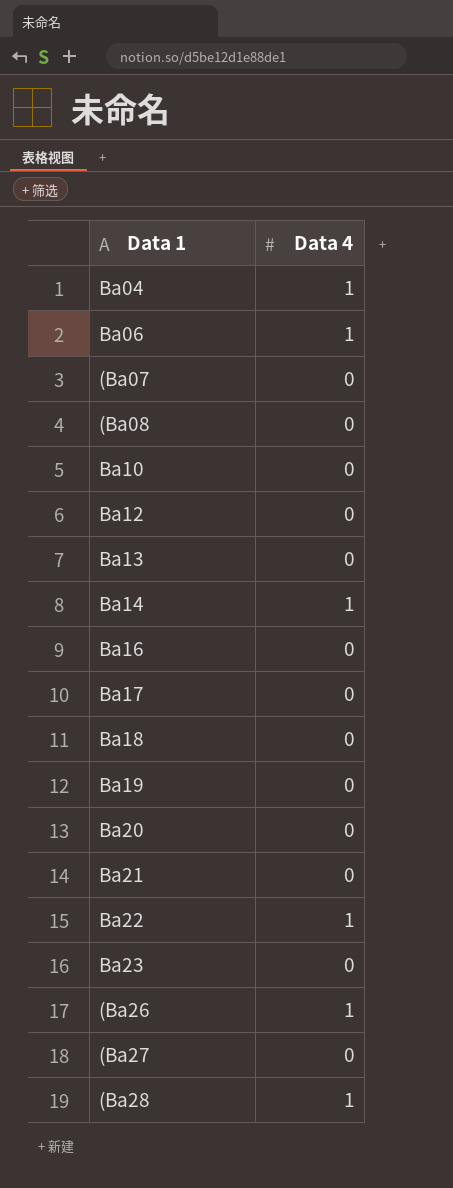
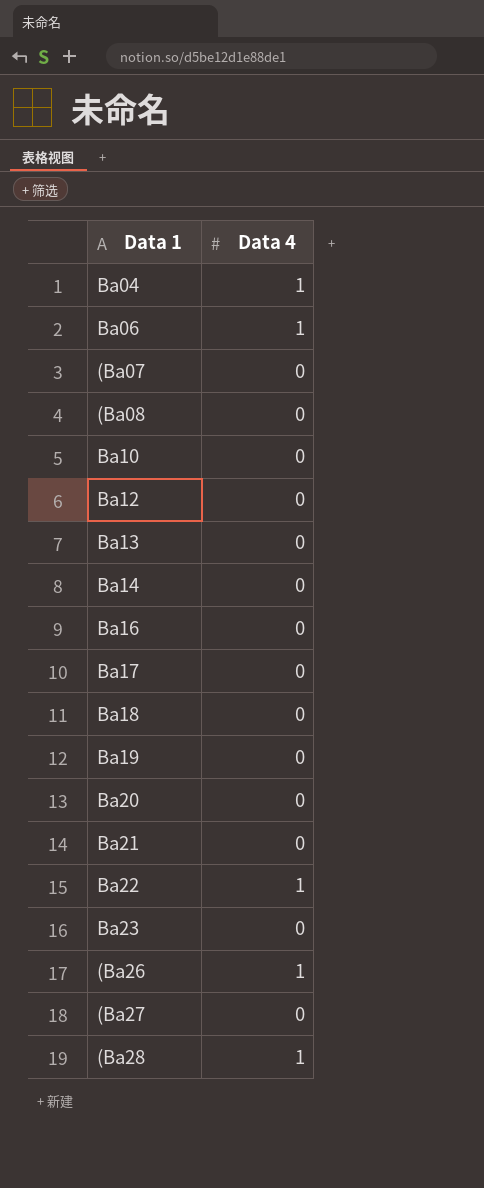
Ba14 | Data 4: 1 -> 0

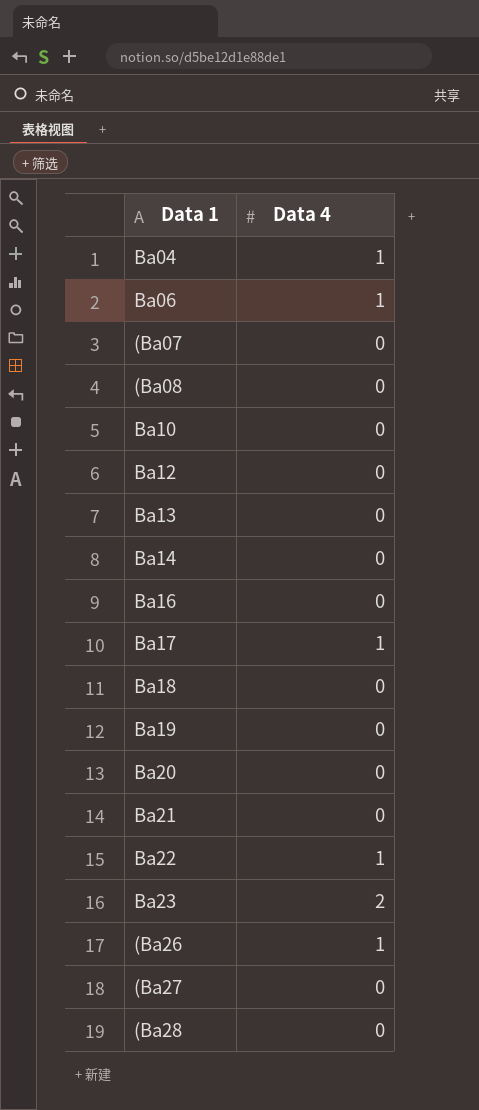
Ba17 | Data 4: 0 -> 1
Ba23 | Data 4: 0 -> 2
(Ba28 | Data 4: 1 -> 0

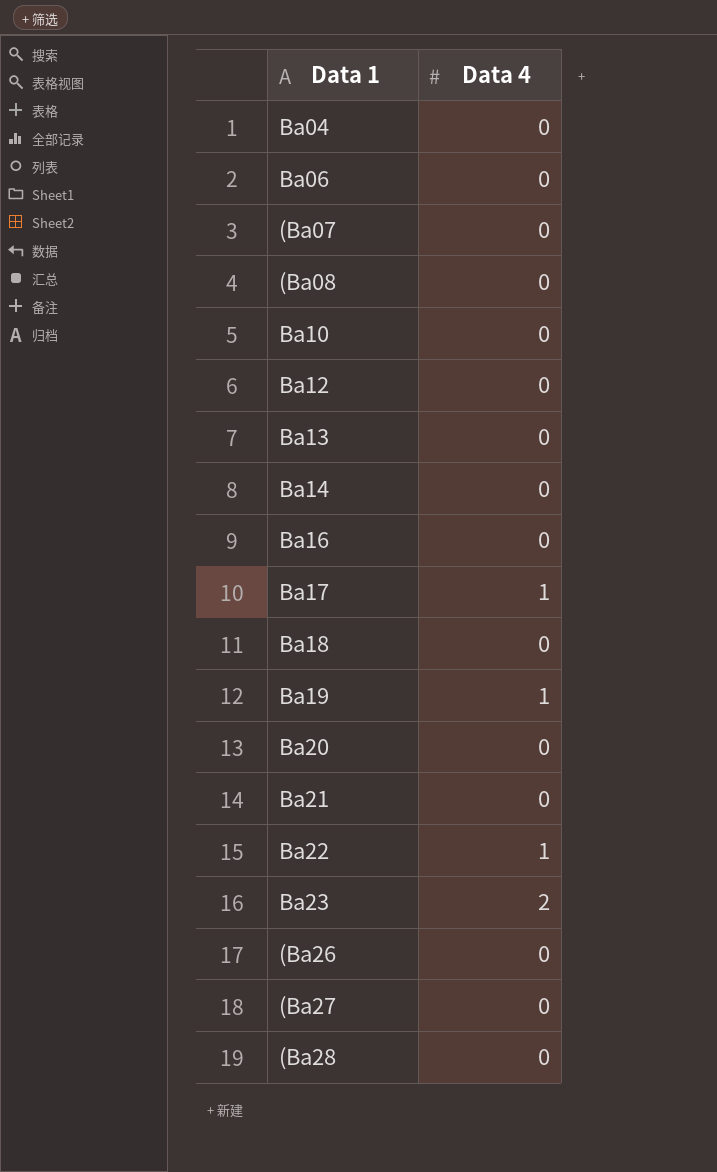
Ba04 | Data 4: 1 -> 0
Ba06 | Data 4: 1 -> 0
Ba19 | Data 4: 0 -> 1
(Ba26 | Data 4: 1 -> 0

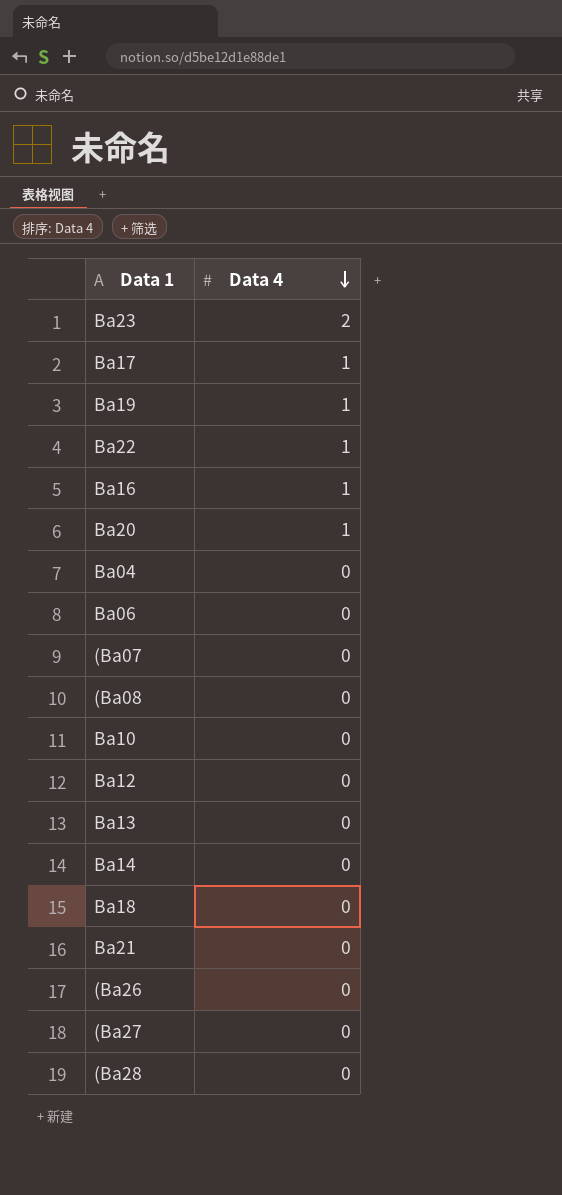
row order: none -> Data 4 descending
Ba16 | Data 4: 0 -> 1
Ba20 | Data 4: 0 -> 1

